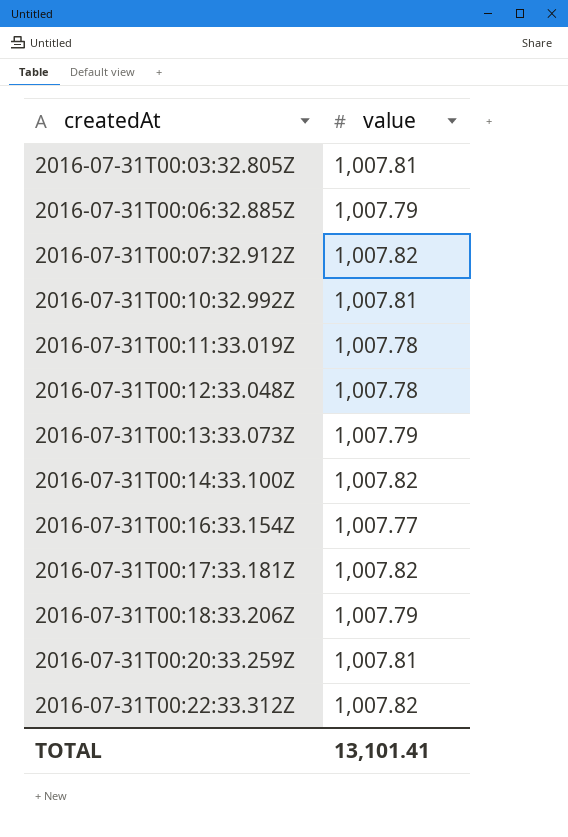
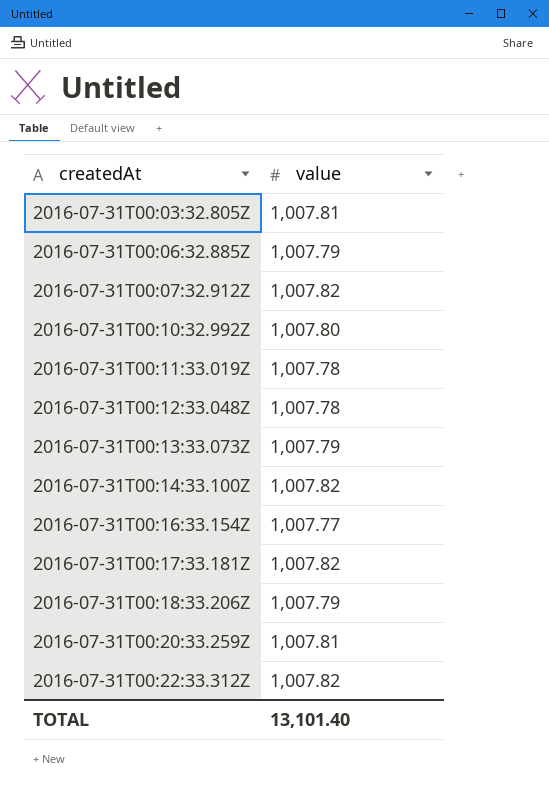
2016-07-31T00:10:32.992Z | value: 1,007.81 -> 1,007.80
TOTAL | value: 13,101.41 -> 13,101.40

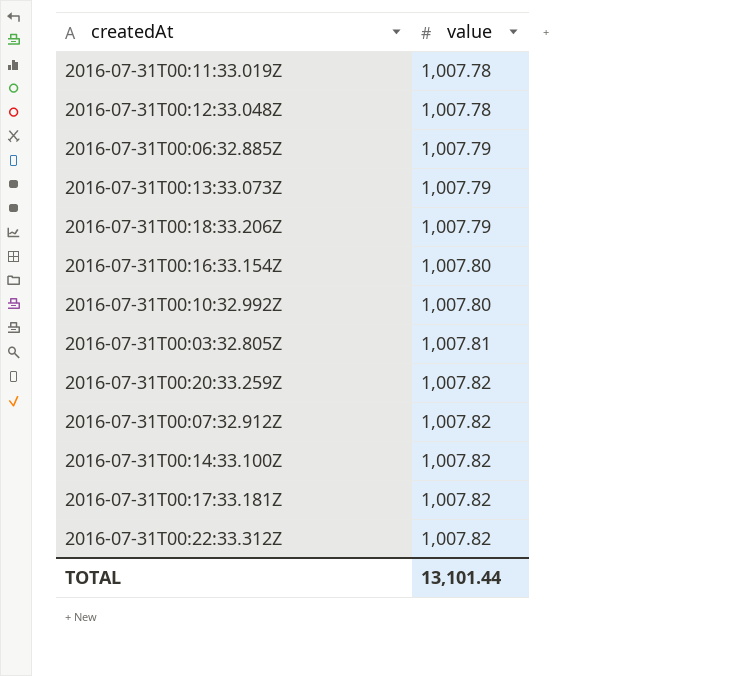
row order: createdAt ascending -> value ascending
2016-07-31T00:16:33.154Z | value: 1,007.77 -> 1,007.80
2016-07-31T00:20:33.259Z | value: 1,007.81 -> 1,007.82
TOTAL | value: 13,101.40 -> 13,101.44

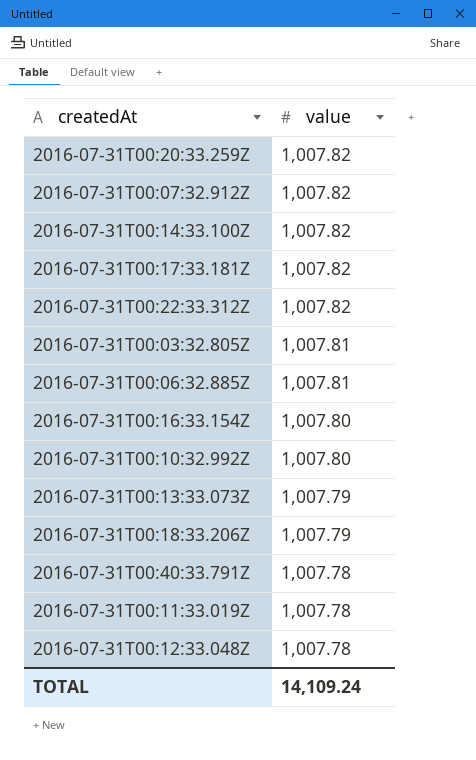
row order: value ascending -> value descending
2016-07-31T00:06:32.885Z | value: 1,007.79 -> 1,007.81
row 2016-07-31T00:40:33.791Z: none -> 1,007.78
TOTAL | value: 13,101.44 -> 14,109.24

